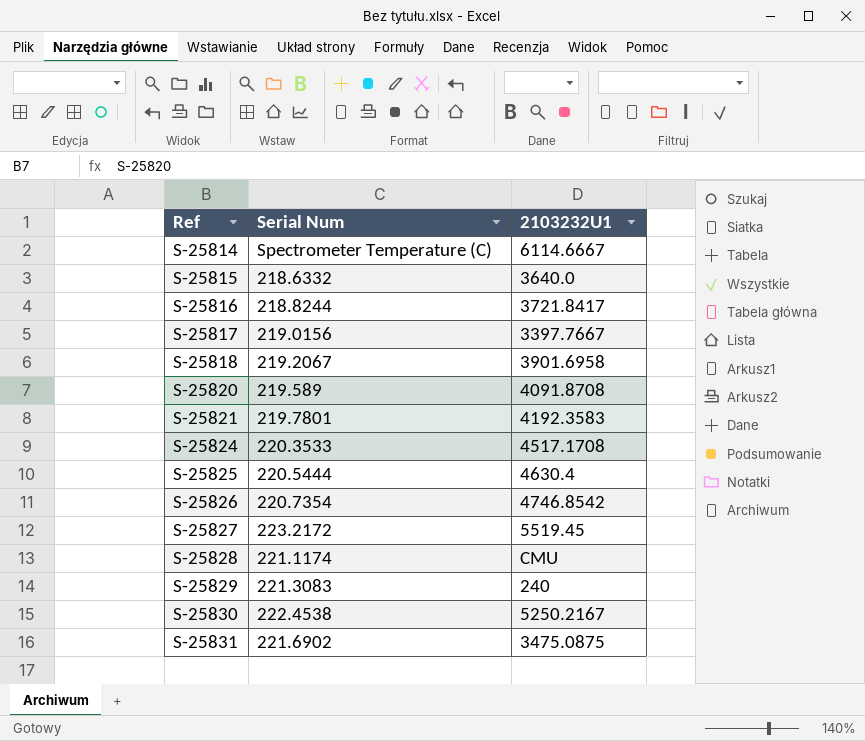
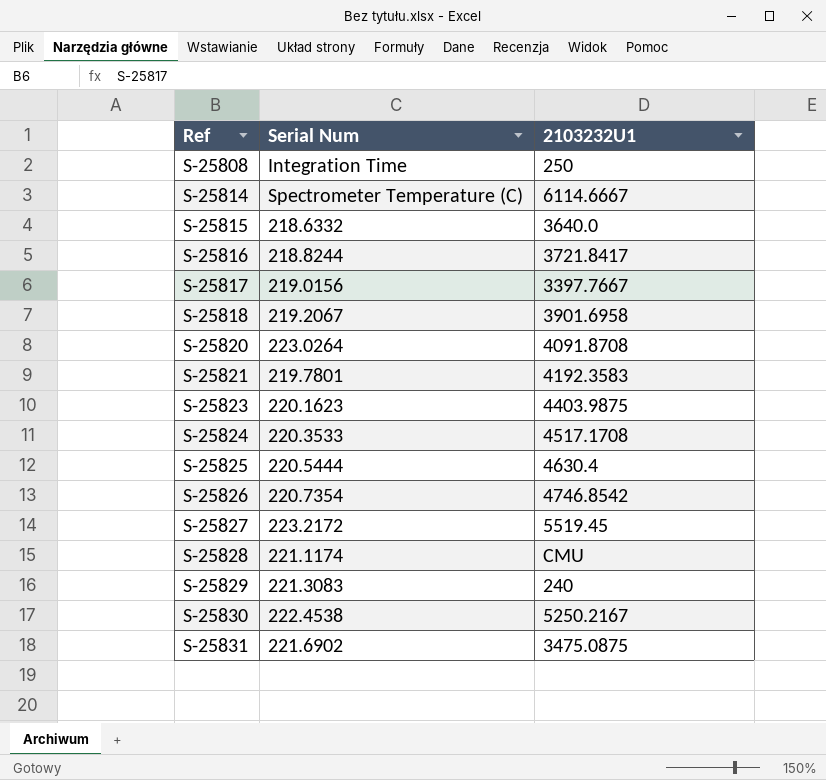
row S-25808: none -> Integration Time | 250
S-25820 | Serial Num: 219.589 -> 223.0264
row S-25823: none -> 220.1623 | 4403.9875

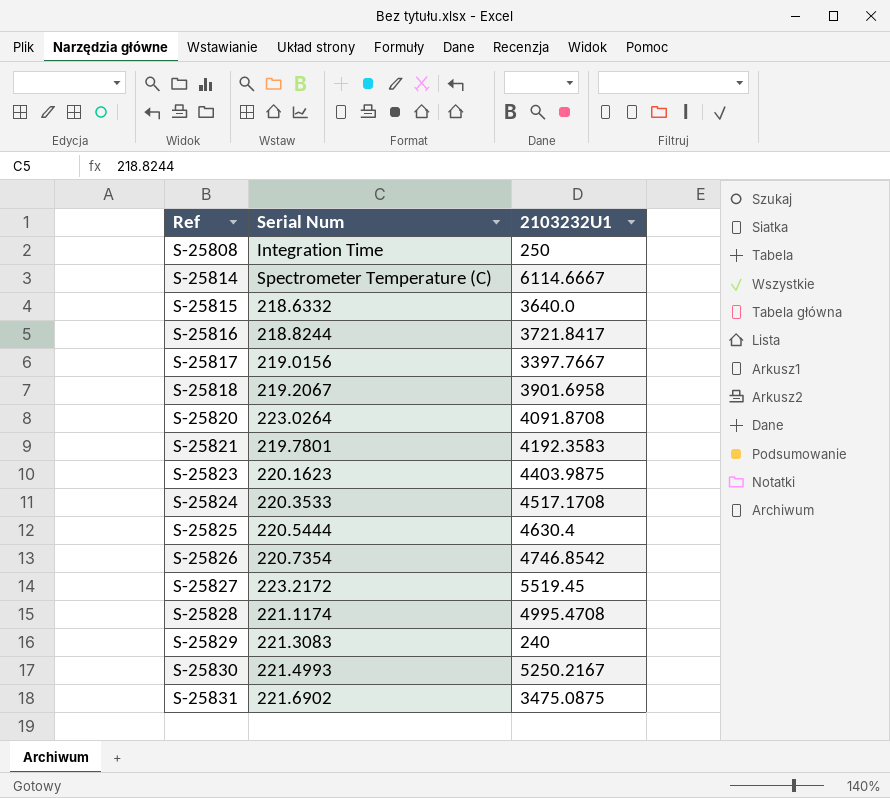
S-25828 | 2103232U1: CMU -> 4995.4708
S-25830 | Serial Num: 222.4538 -> 221.4993

